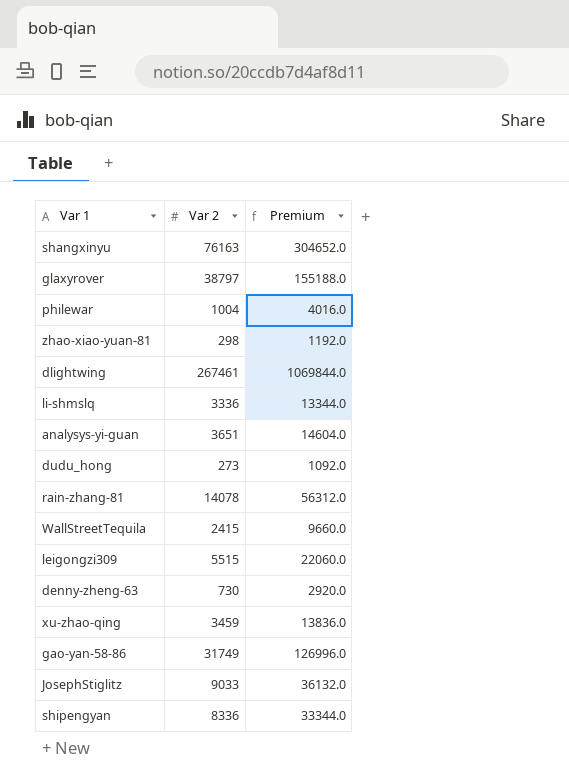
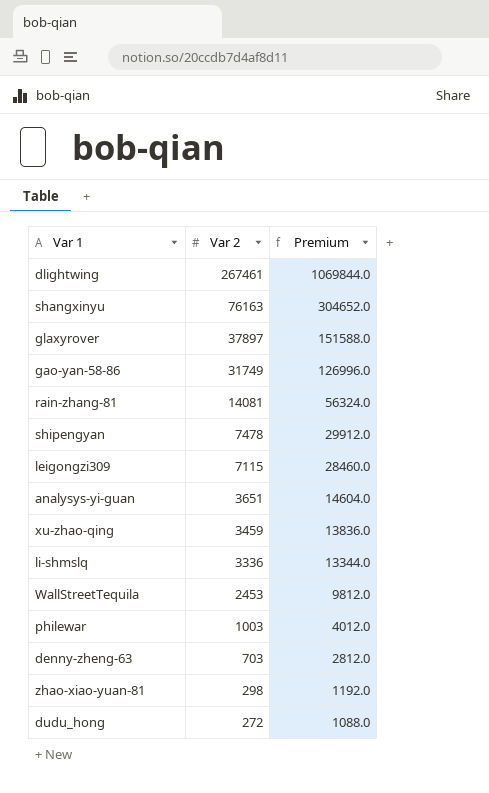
row order: none -> Var 2 descending
row JosephStiglitz: 9033 | 36132.0 -> none
glaxyrover | Var 2: 38797 -> 37897
glaxyrover | Premium: 155188.0 -> 151588.0
rain-zhang-81 | Var 2: 14078 -> 14081
rain-zhang-81 | Premium: 56312.0 -> 56324.0
shipengyan | Var 2: 8336 -> 7478
shipengyan | Premium: 33344.0 -> 29912.0
leigongzi309 | Var 2: 5515 -> 7115
leigongzi309 | Premium: 22060.0 -> 28460.0
WallStreetTequila | Var 2: 2415 -> 2453
WallStreetTequila | Premium: 9660.0 -> 9812.0
philewar | Var 2: 1004 -> 1003
philewar | Premium: 4016.0 -> 4012.0
denny-zheng-63 | Var 2: 730 -> 703
denny-zheng-63 | Premium: 2920.0 -> 2812.0
dudu_hong | Var 2: 273 -> 272
dudu_hong | Premium: 1092.0 -> 1088.0

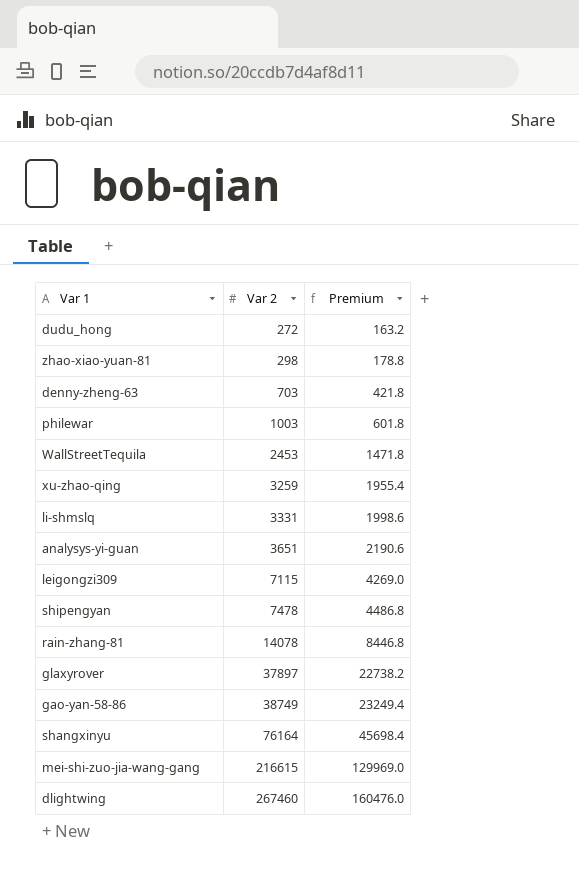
row order: Var 2 descending -> Var 2 ascending
column Premium | formula: [Var 2] * 4 -> [Var 2] * 0.6
xu-zhao-qing | Var 2: 3459 -> 3259
li-shmslq | Var 2: 3336 -> 3331
rain-zhang-81 | Var 2: 14081 -> 14078
gao-yan-58-86 | Var 2: 31749 -> 38749
shangxinyu | Var 2: 76163 -> 76164
row mei-shi-zuo-jia-wang-gang: none -> 216615 | 129969.0
dlightwing | Var 2: 267461 -> 267460

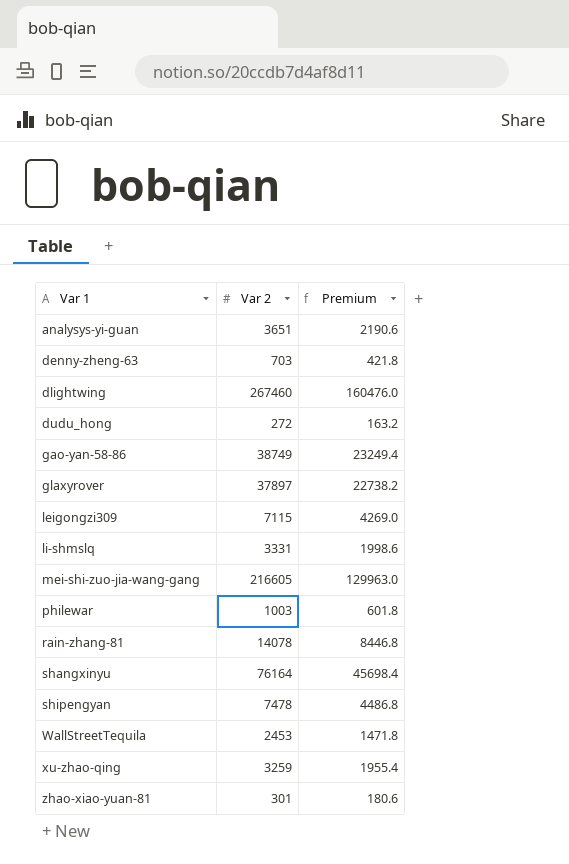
row order: Var 2 ascending -> Var 1 ascending
mei-shi-zuo-jia-wang-gang | Var 2: 216615 -> 216605
mei-shi-zuo-jia-wang-gang | Premium: 129969.0 -> 129963.0
zhao-xiao-yuan-81 | Var 2: 298 -> 301
zhao-xiao-yuan-81 | Premium: 178.8 -> 180.6

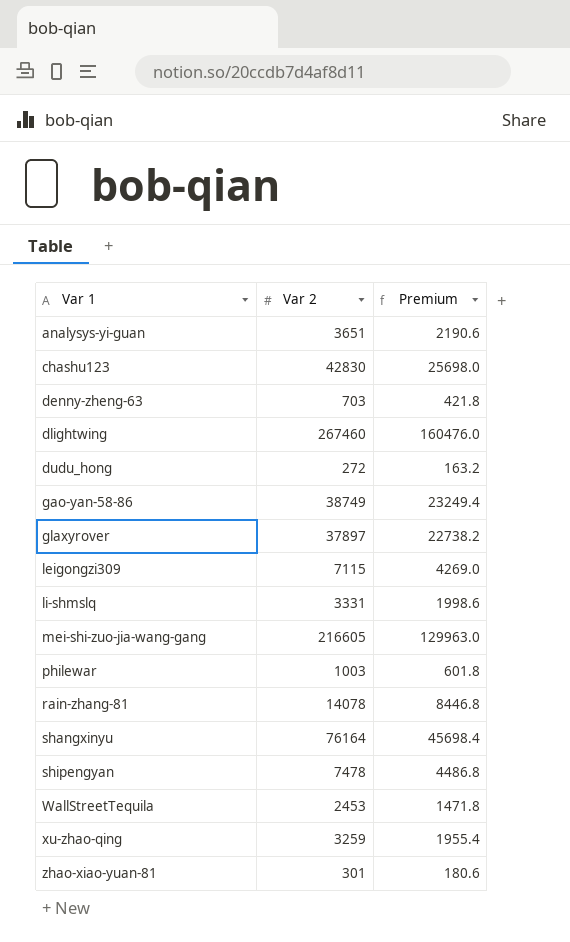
row chashu123: none -> 42830 | 25698.0

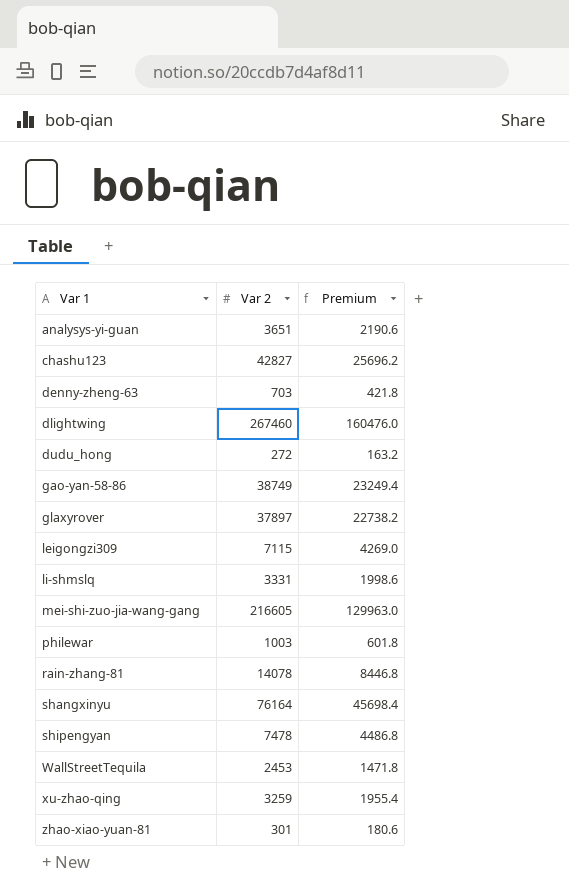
chashu123 | Var 2: 42830 -> 42827
chashu123 | Premium: 25698.0 -> 25696.2

